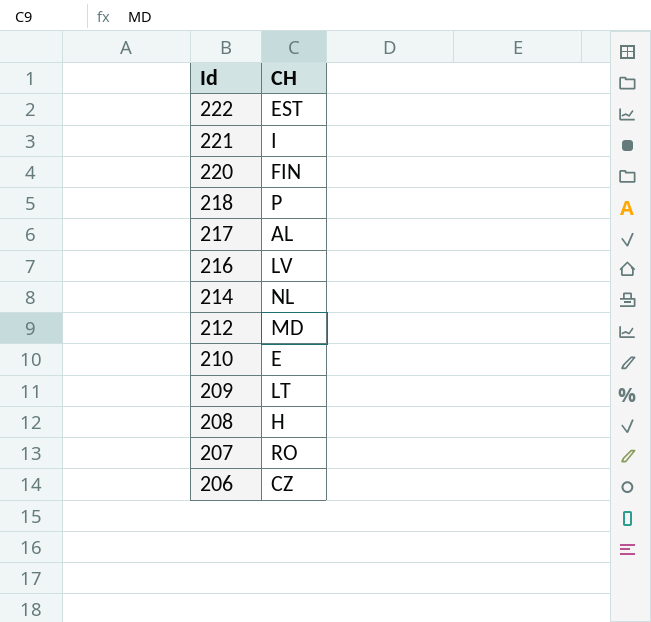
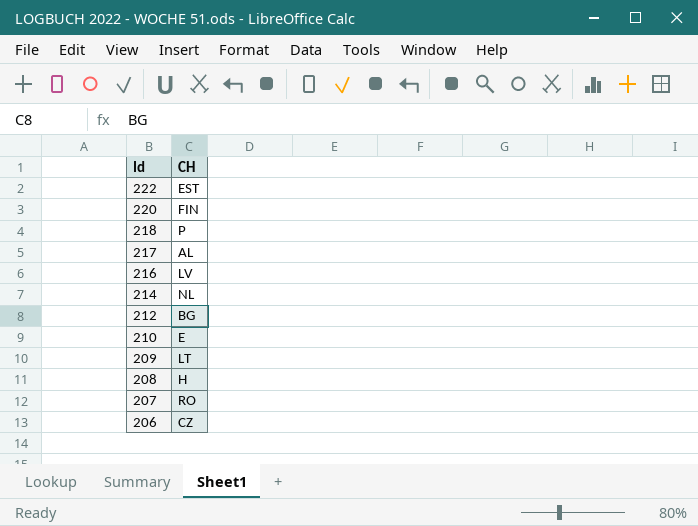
row 221: I -> none
212 | CH: MD -> BG

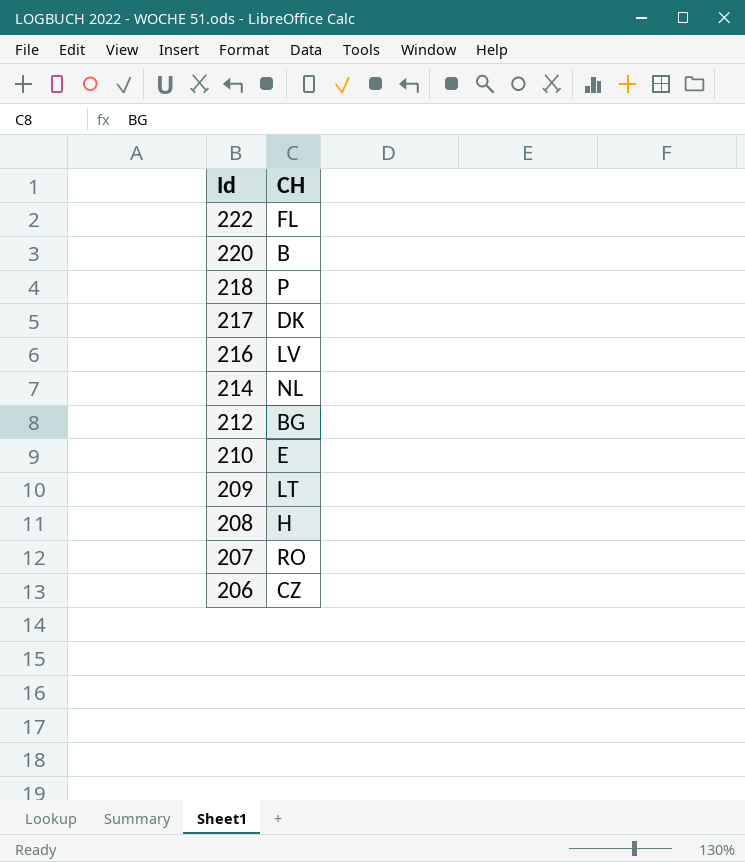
222 | CH: EST -> FL
220 | CH: FIN -> B
217 | CH: AL -> DK

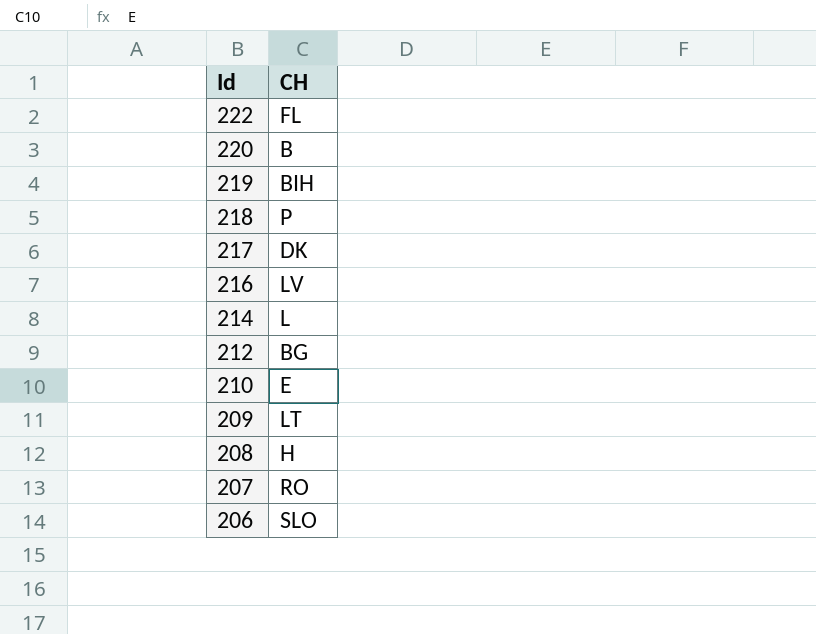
row 219: none -> BIH
214 | CH: NL -> L
206 | CH: CZ -> SLO

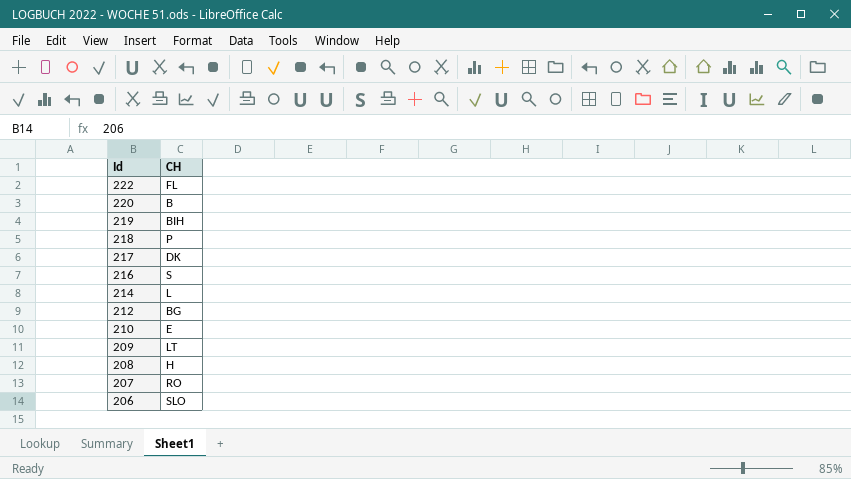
216 | CH: LV -> S

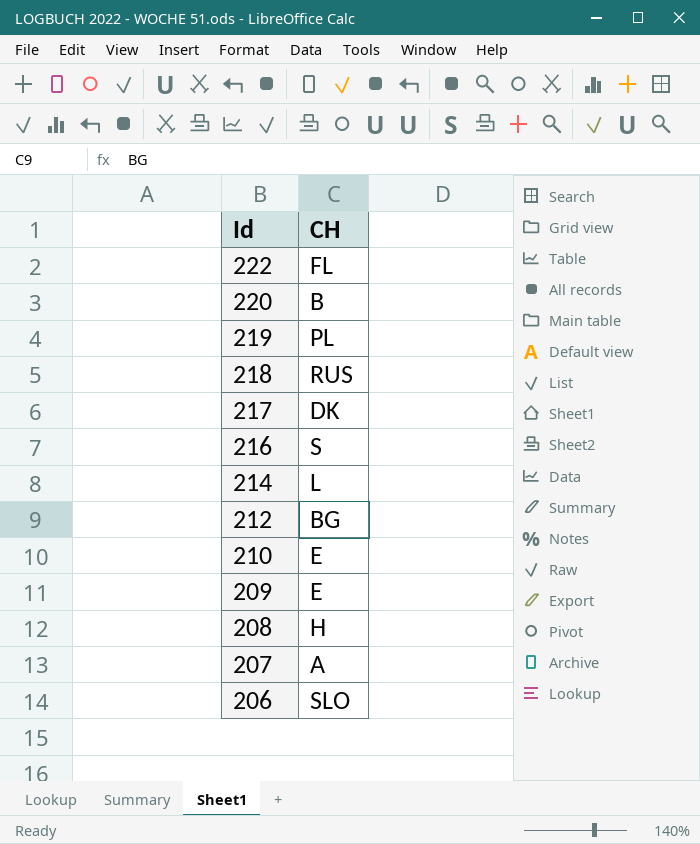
219 | CH: BIH -> PL
218 | CH: P -> RUS
209 | CH: LT -> E
207 | CH: RO -> A

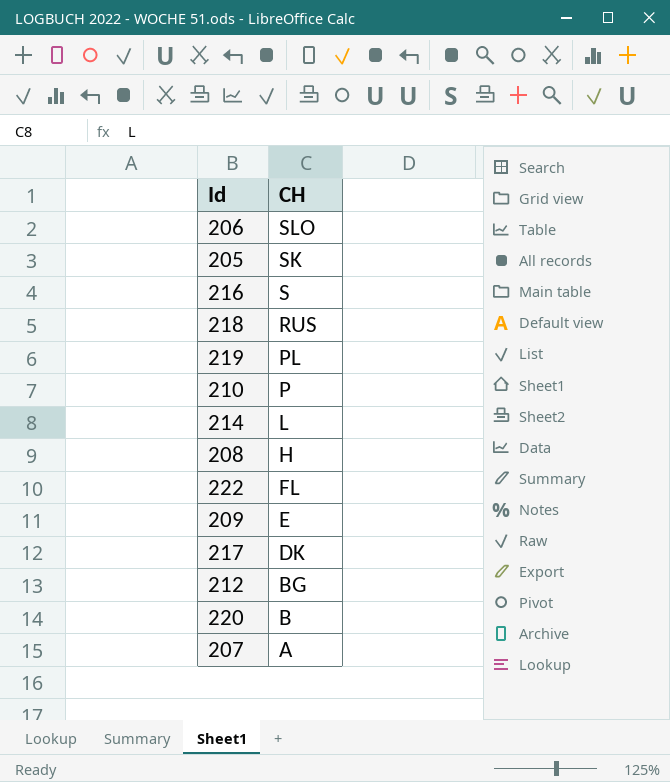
row order: Id descending -> CH descending
row 205: none -> SK
210 | CH: E -> P

